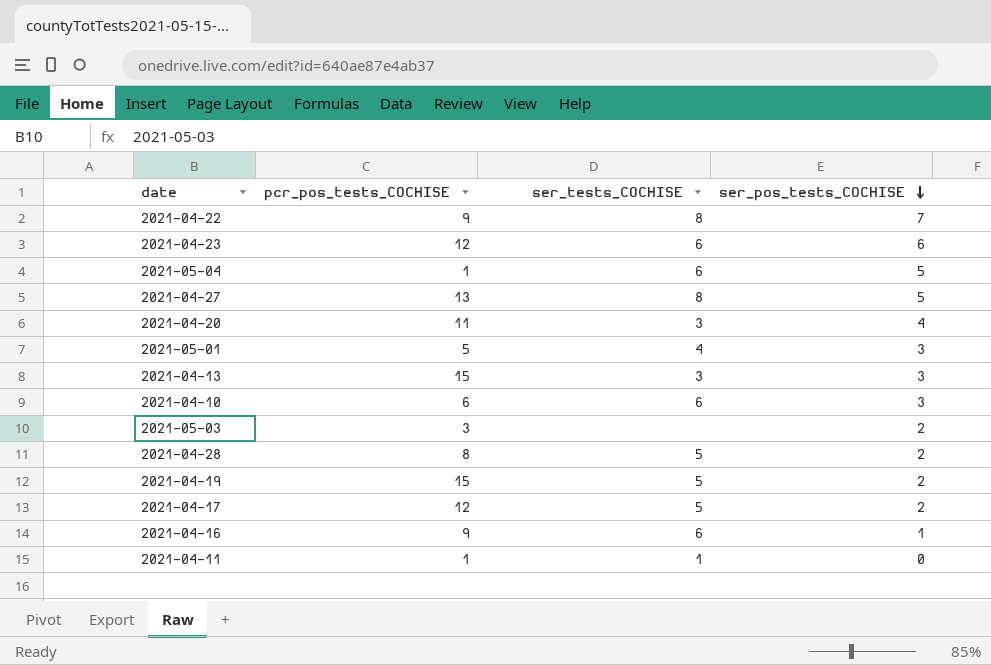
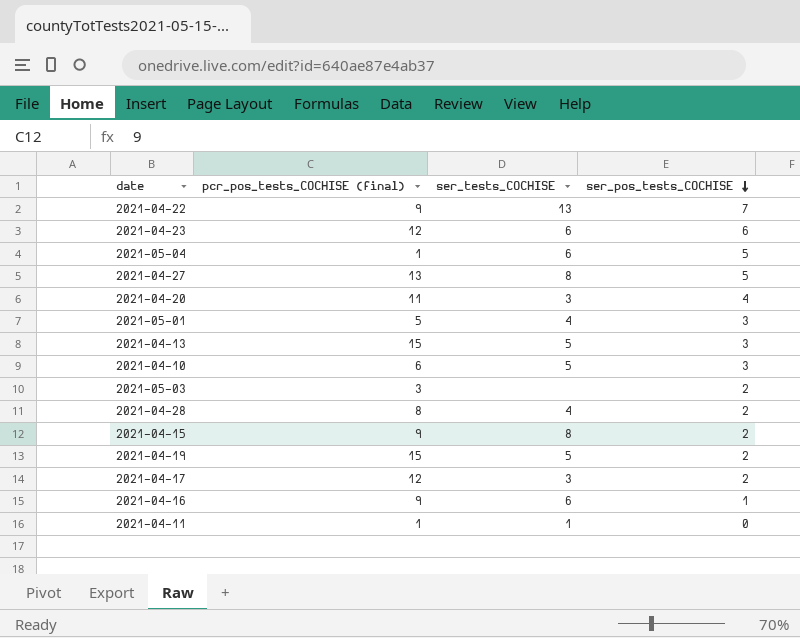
column name: pcr_pos_tests_COCHISE -> pcr_pos_tests_COCHISE (final)
2021-04-22 | ser_tests_COCHISE: 8 -> 13
2021-04-13 | ser_tests_COCHISE: 3 -> 5
2021-04-10 | ser_tests_COCHISE: 6 -> 5
2021-04-28 | ser_tests_COCHISE: 5 -> 4
row 2021-04-15: none -> 9 | 8 | 2
2021-04-17 | ser_tests_COCHISE: 5 -> 3

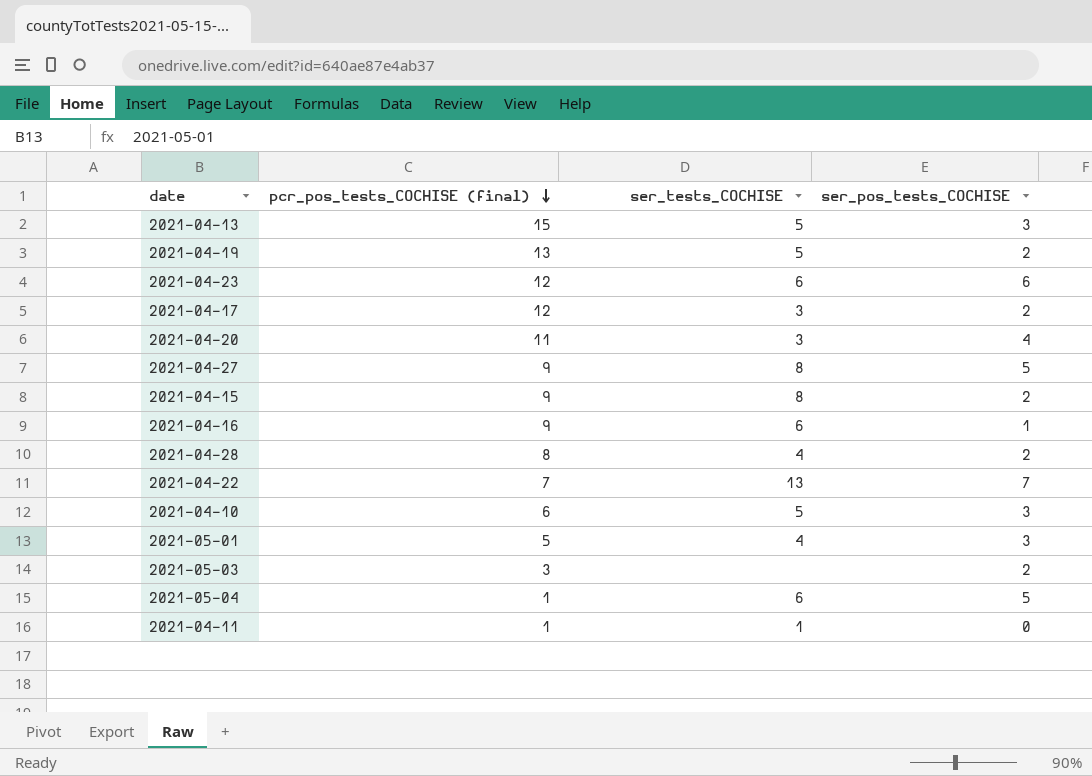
row order: ser_pos_tests_COCHISE descending -> pcr_pos_tests_COCHISE (final) descending
2021-04-19 | pcr_pos_tests_COCHISE (final): 15 -> 13
2021-04-27 | pcr_pos_tests_COCHISE (final): 13 -> 9
2021-04-22 | pcr_pos_tests_COCHISE (final): 9 -> 7

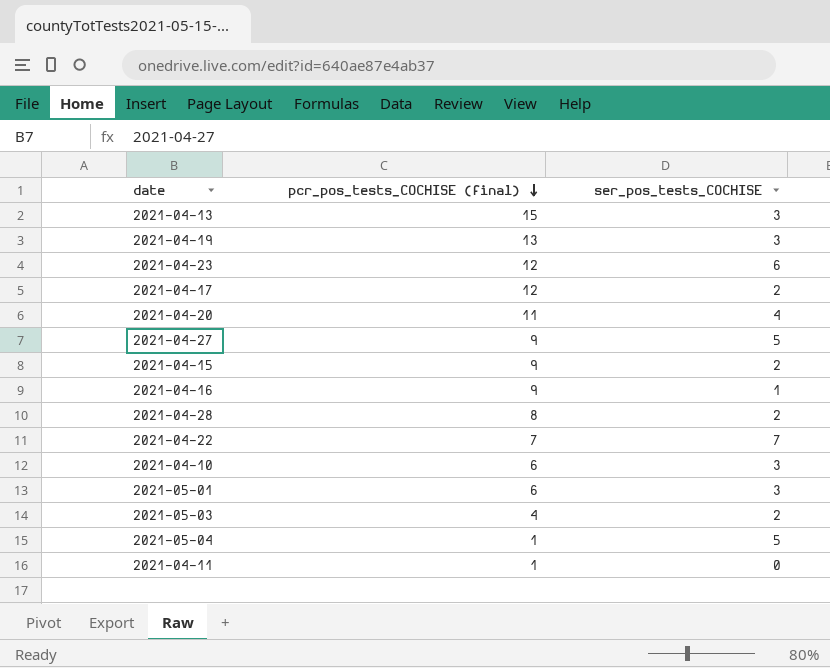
column ser_tests_COCHISE | position: 3 -> none
2021-04-19 | ser_pos_tests_COCHISE: 2 -> 3
2021-05-01 | pcr_pos_tests_COCHISE (final): 5 -> 6
2021-05-03 | pcr_pos_tests_COCHISE (final): 3 -> 4

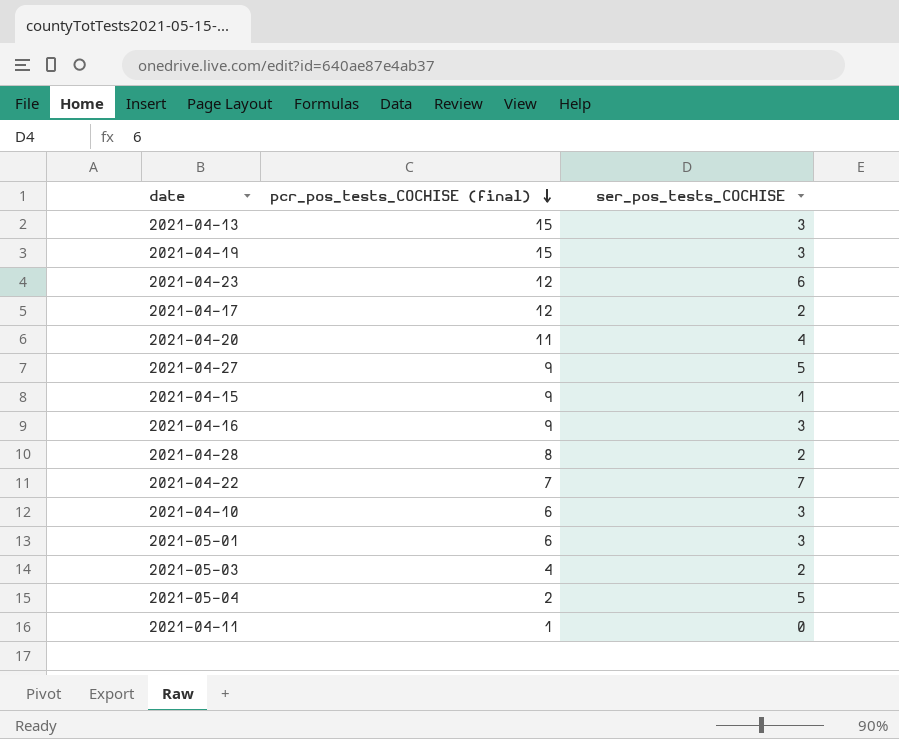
2021-04-19 | pcr_pos_tests_COCHISE (final): 13 -> 15
2021-04-15 | ser_pos_tests_COCHISE: 2 -> 1
2021-04-16 | ser_pos_tests_COCHISE: 1 -> 3
2021-05-04 | pcr_pos_tests_COCHISE (final): 1 -> 2

